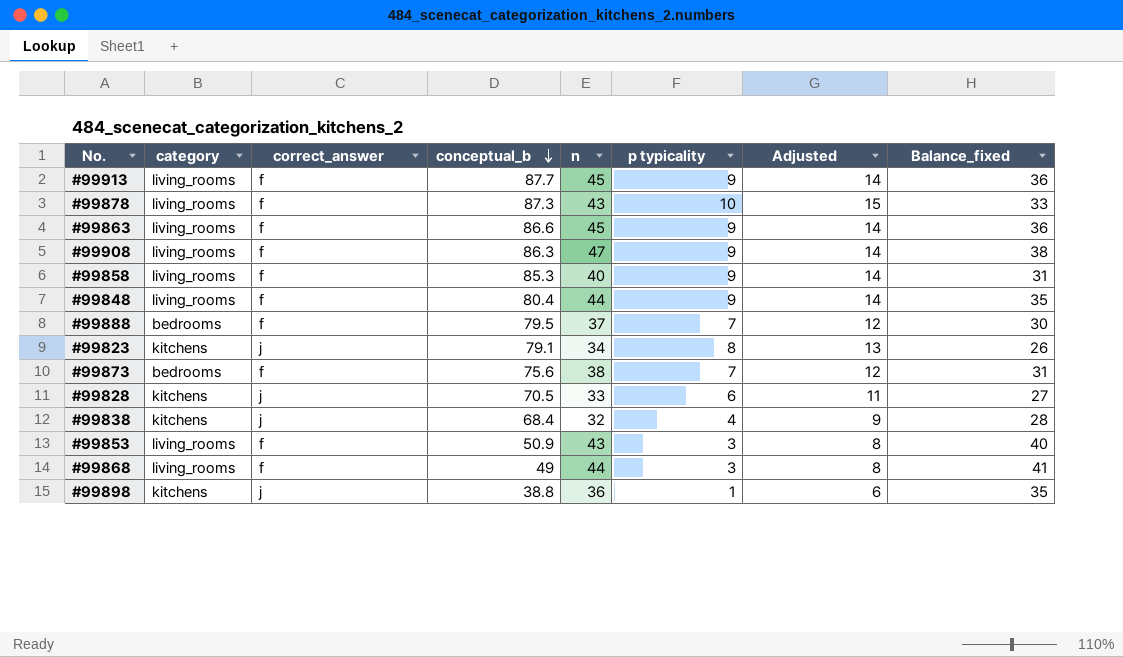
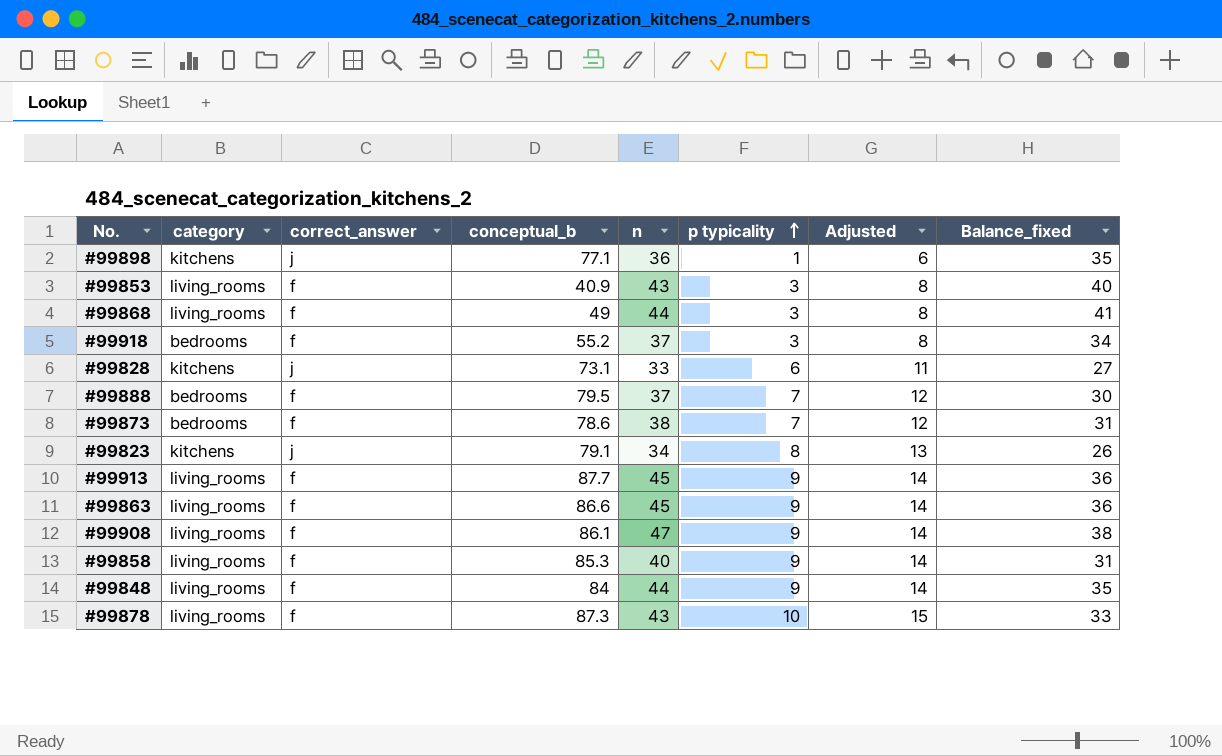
row order: conceptual_b descending -> p typicality ascending
row #99838: kitchens | j | 68.4 | 32 | 4 | 9 | 28 -> none
#99898 | conceptual_b: 38.8 -> 77.1
#99853 | conceptual_b: 50.9 -> 40.9
row #99918: none -> bedrooms | f | 55.2 | 37 | 3 | 8 | 34
#99828 | conceptual_b: 70.5 -> 73.1
#99873 | conceptual_b: 75.6 -> 78.6
#99908 | conceptual_b: 86.3 -> 86.1
#99848 | conceptual_b: 80.4 -> 84

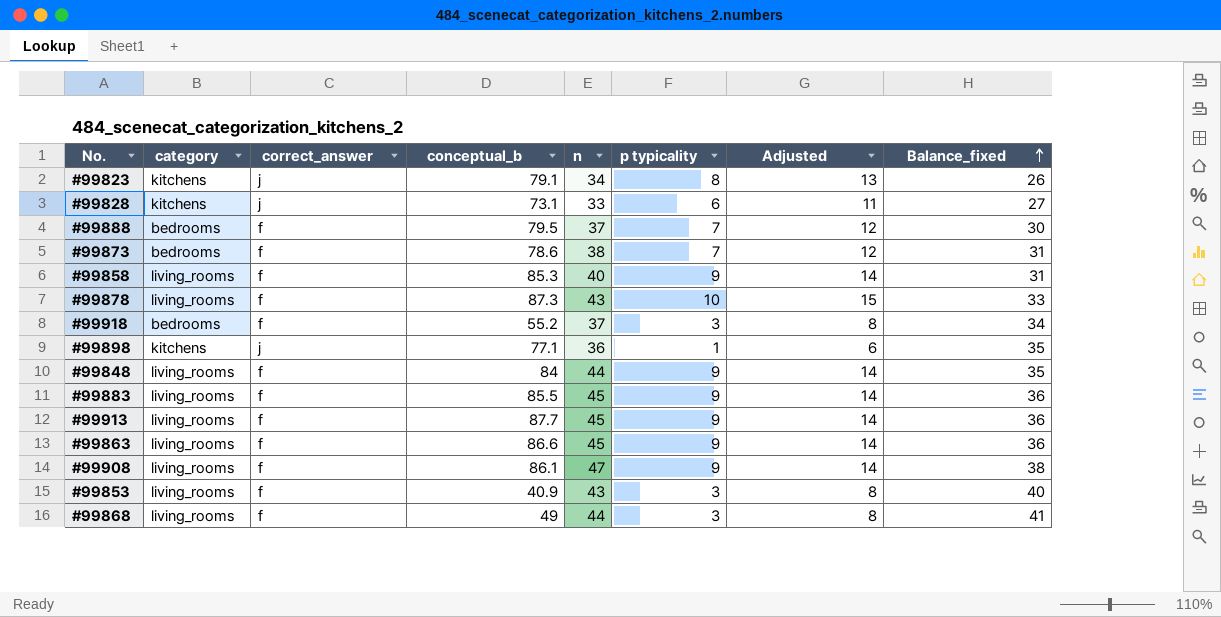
row order: p typicality ascending -> Balance_fixed ascending
row #99883: none -> living_rooms | f | 85.5 | 45 | 9 | 14 | 36

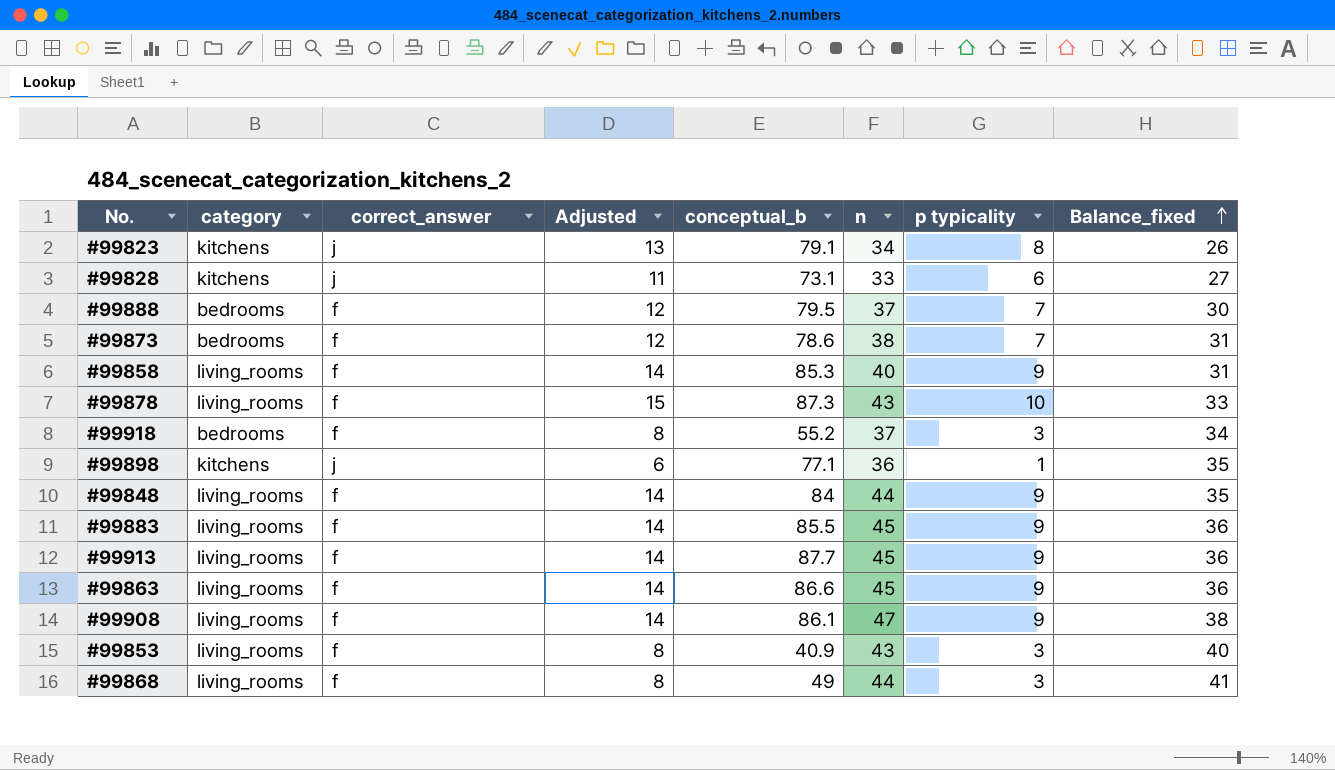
column Adjusted | position: 7 -> 4

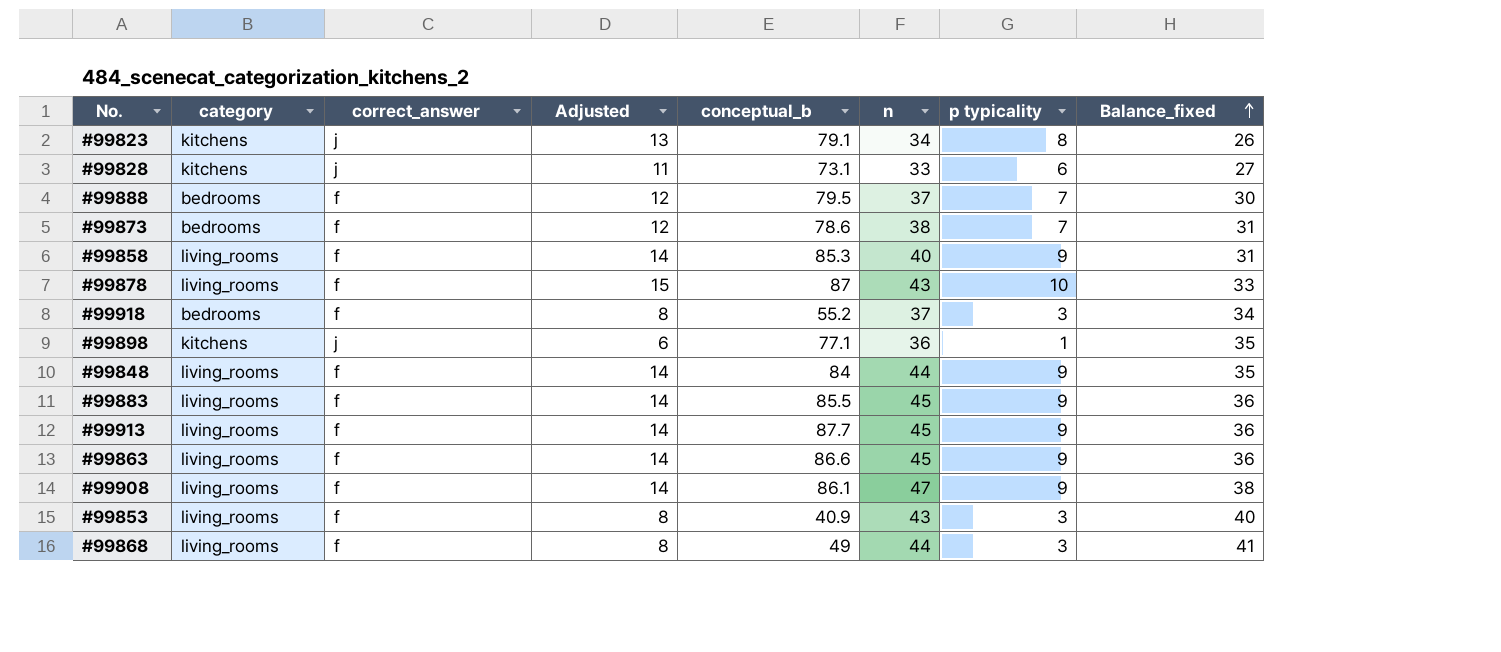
#99878 | conceptual_b: 87.3 -> 87

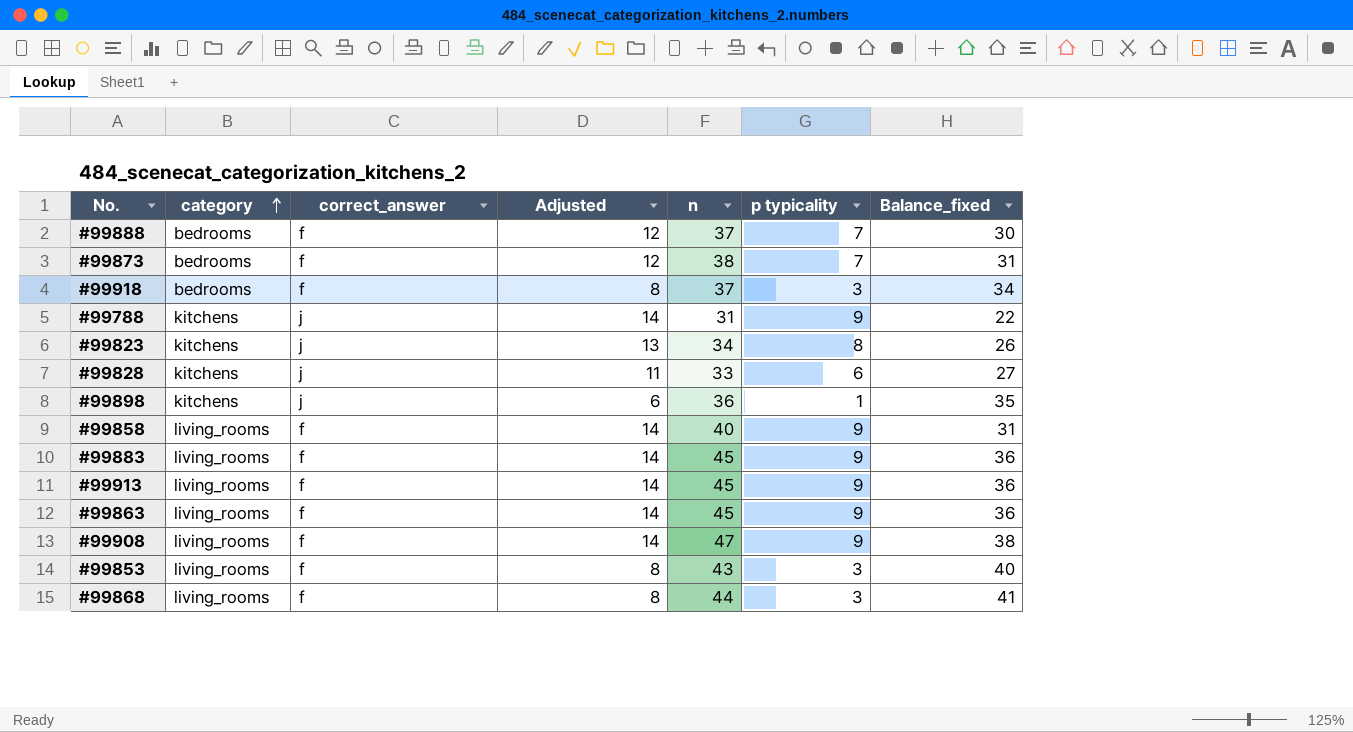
row order: Balance_fixed ascending -> category ascending
column conceptual_b | position: 5 -> none
row #99878: living_rooms | f | 15 | 87 | 43 | 10 | 33 -> none
row #99848: living_rooms | f | 14 | 84 | 44 | 9 | 35 -> none
row #99788: none -> kitchens | j | 14 | 31 | 9 | 22

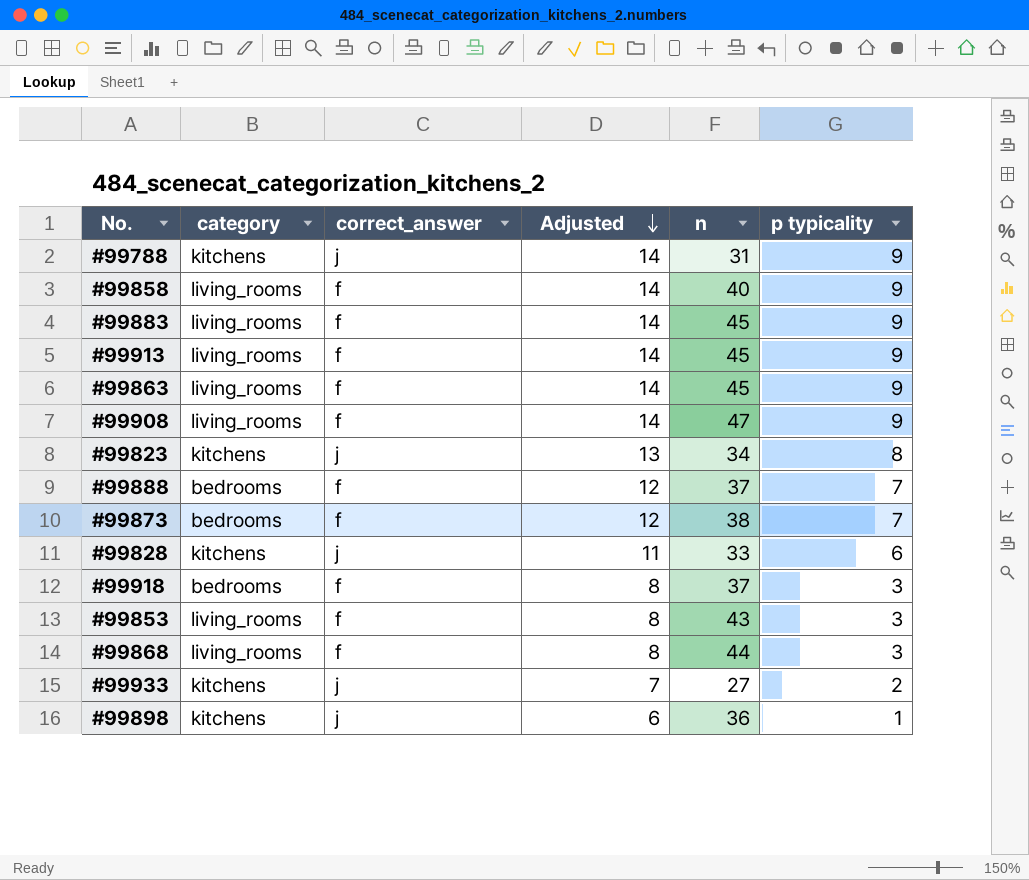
row order: category ascending -> Adjusted descending
column Balance_fixed | formula: [n] - [p typicality] -> none
row #99933: none -> kitchens | j | 7 | 27 | 2

